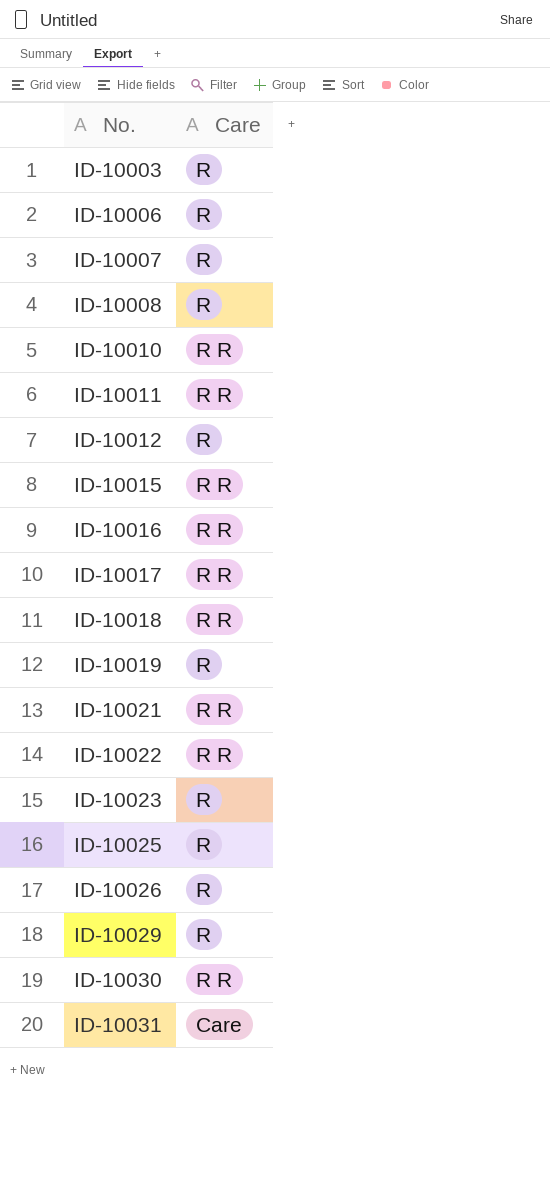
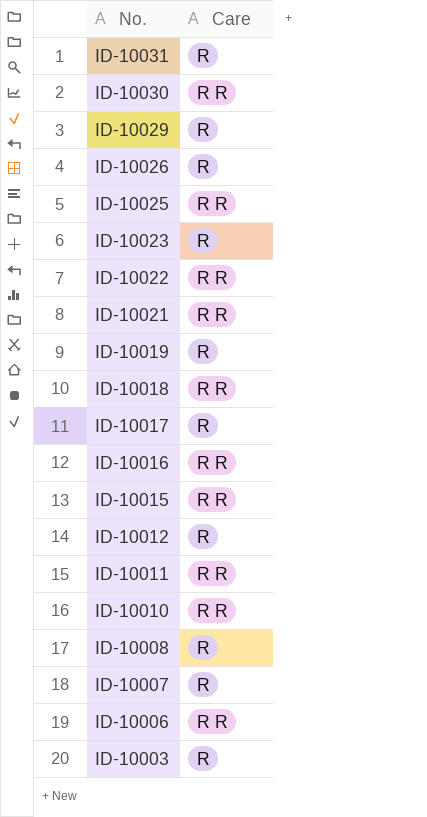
row order: No. ascending -> No. descending
ID-10031 | Care: Care -> R
ID-10025 | Care: R -> R R
ID-10017 | Care: R R -> R
ID-10006 | Care: R -> R R

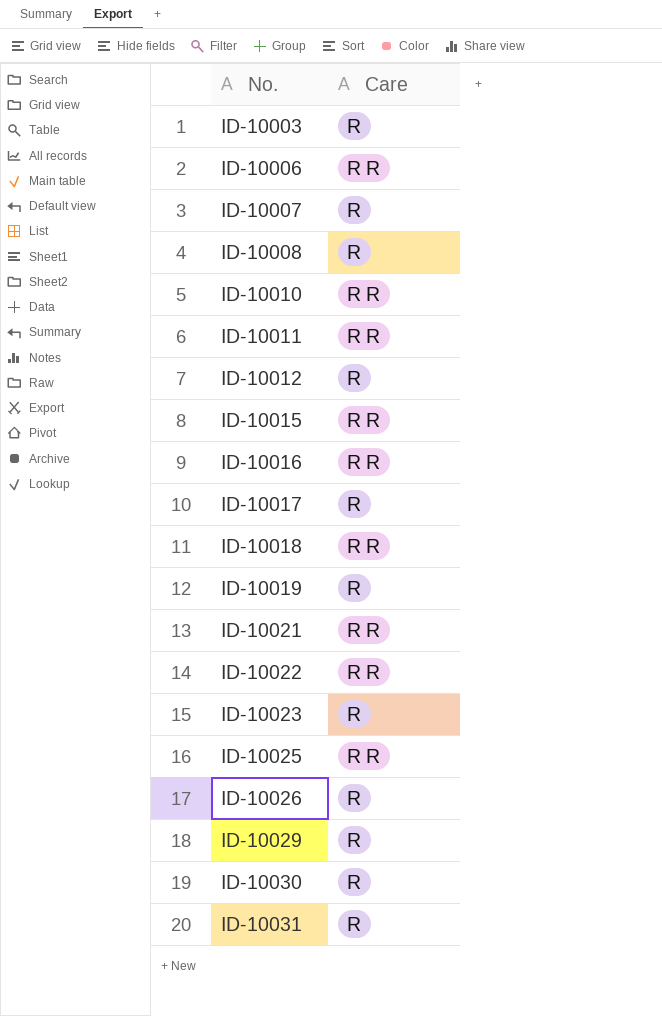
row order: No. descending -> No. ascending
ID-10030 | Care: R R -> R

